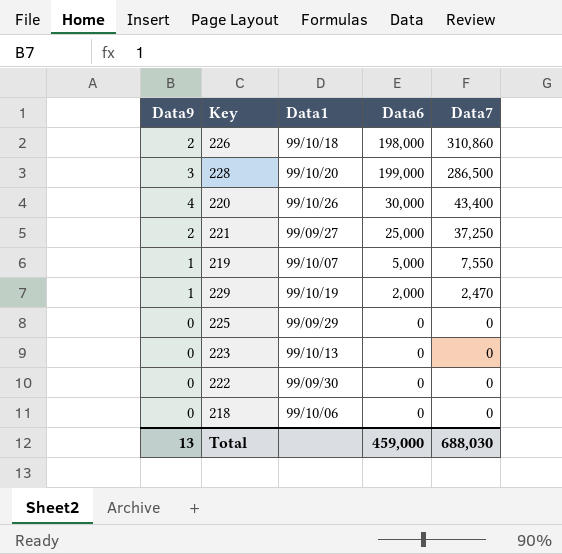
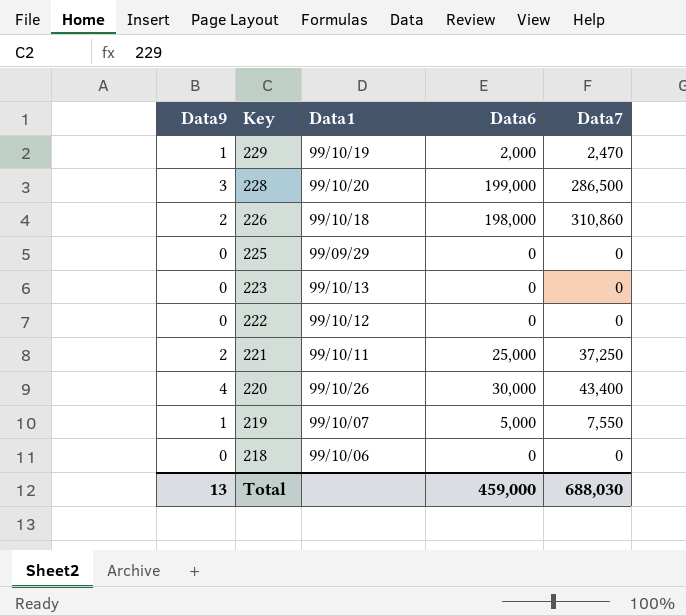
row order: Data7 descending -> Key descending
222 | Data1: 99/09/30 -> 99/10/12
221 | Data1: 99/09/27 -> 99/10/11

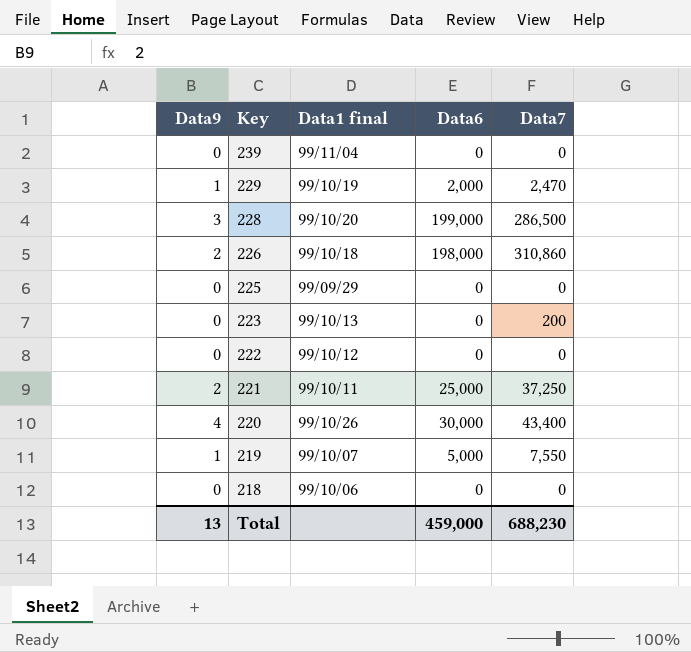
column name: Data1 -> Data1 final
row 239: none -> 0 | 99/11/04 | 0 | 0
223 | Data7: 0 -> 200
Total | Data7: 688,030 -> 688,230

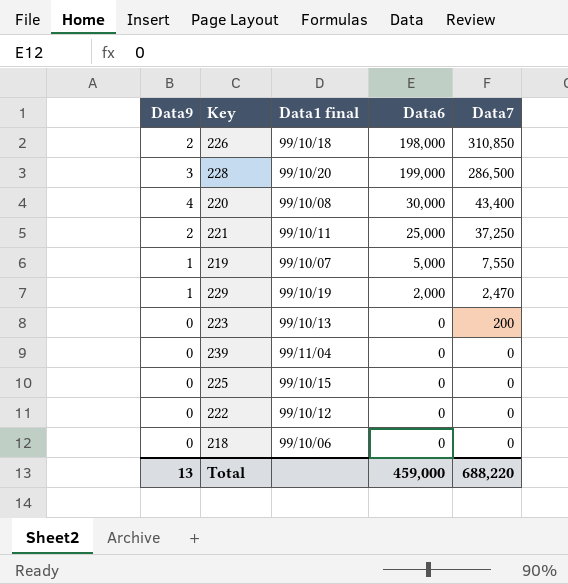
row order: Key descending -> Data7 descending
226 | Data7: 310,860 -> 310,850
220 | Data1 final: 99/10/26 -> 99/10/08
225 | Data1 final: 99/09/29 -> 99/10/15
Total | Data7: 688,230 -> 688,220

